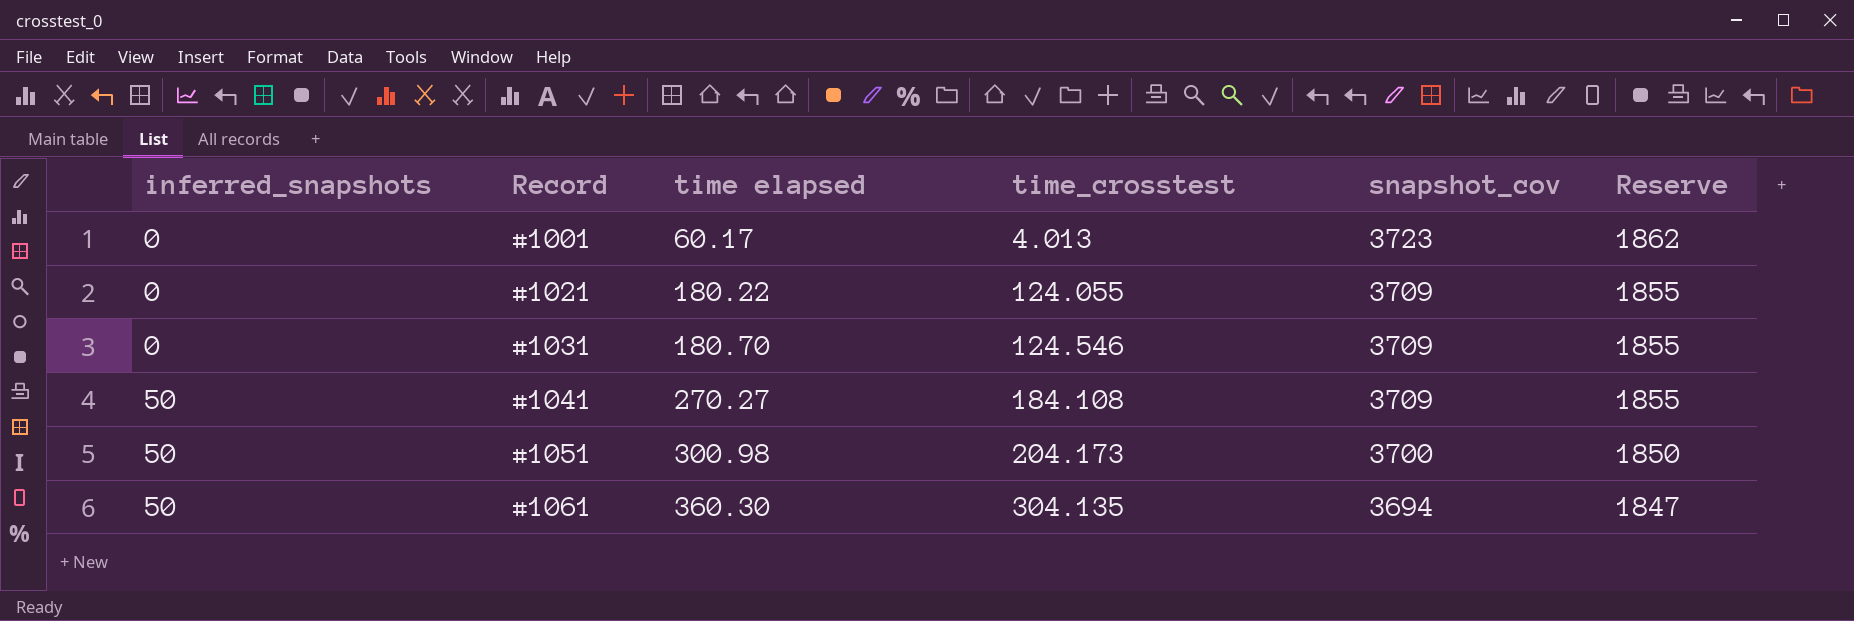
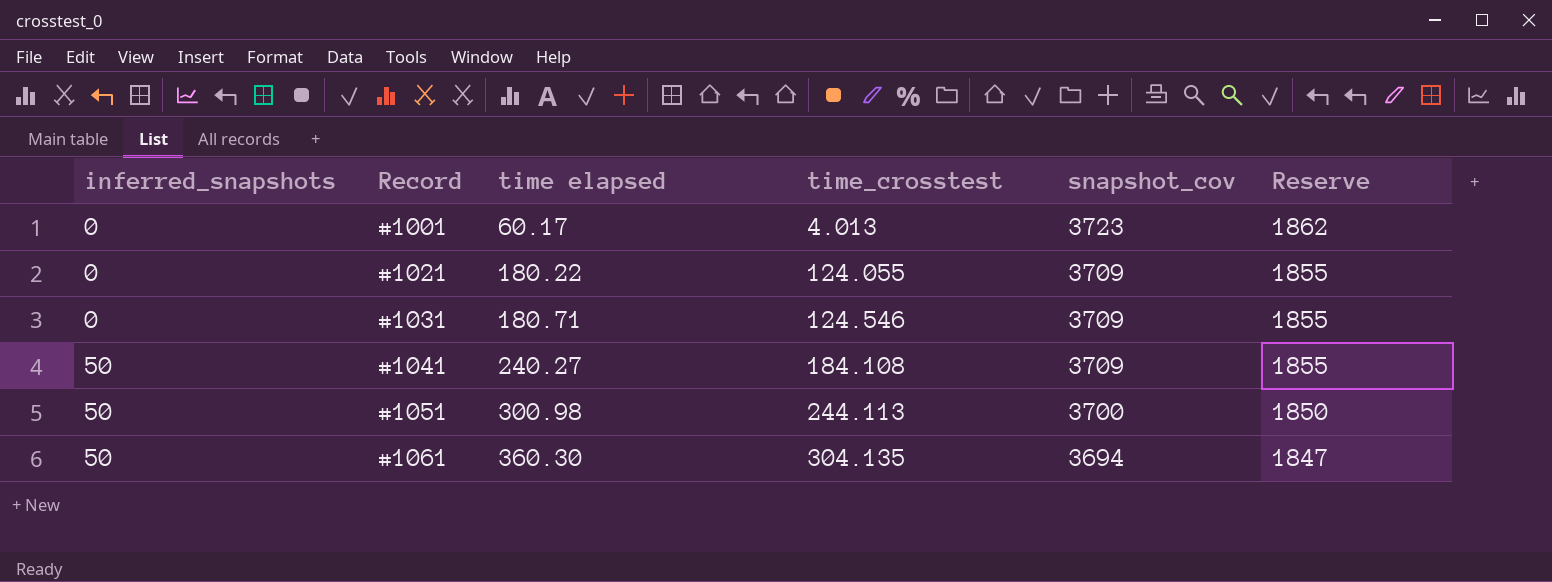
#1031 | time elapsed: 180.70 -> 180.71
#1041 | time elapsed: 270.27 -> 240.27
#1051 | time_crosstest: 204.173 -> 244.113

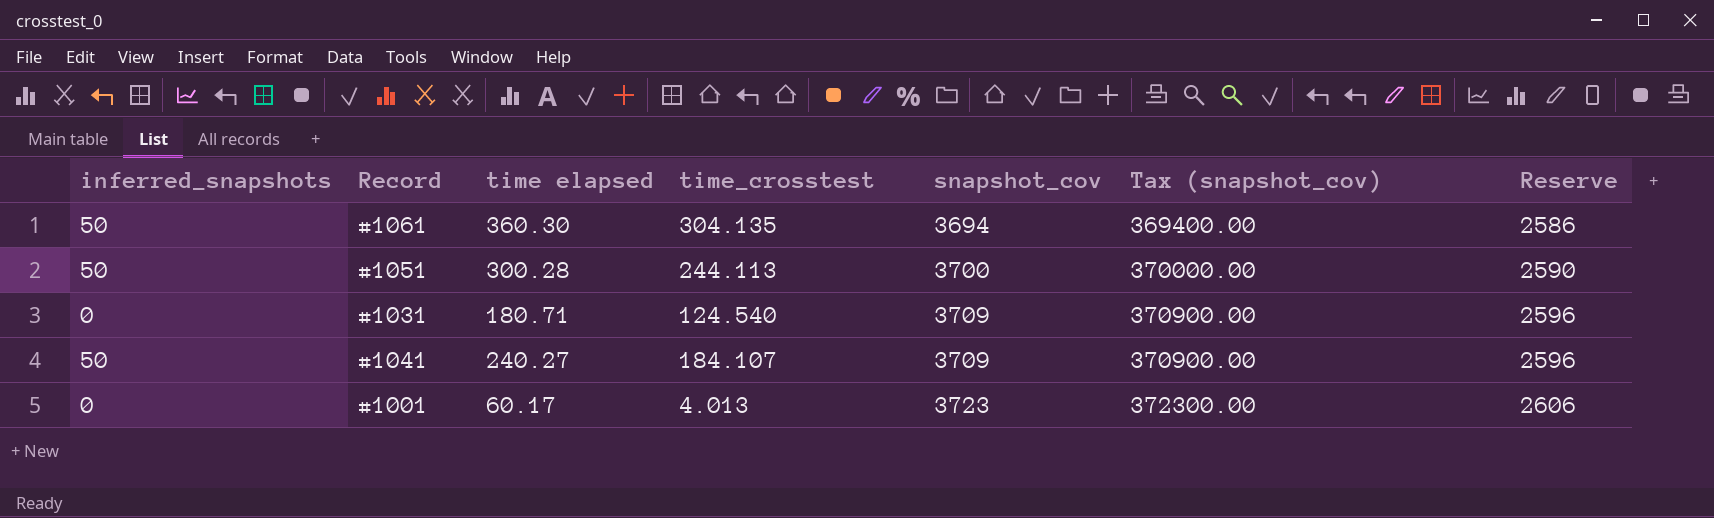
row order: inferred_snapshots ascending -> snapshot_cov ascending
column Tax (snapshot_cov) | formula: none -> [snapshot_cov] * 100
column Reserve | formula: [snapshot_cov] * 0.5 -> [snapshot_cov] * 0.7
row #1021: 0 | 180.22 | 124.055 | 3709 | 1855 -> none
#1051 | time elapsed: 300.98 -> 300.28
#1031 | time_crosstest: 124.546 -> 124.540
#1041 | time_crosstest: 184.108 -> 184.107

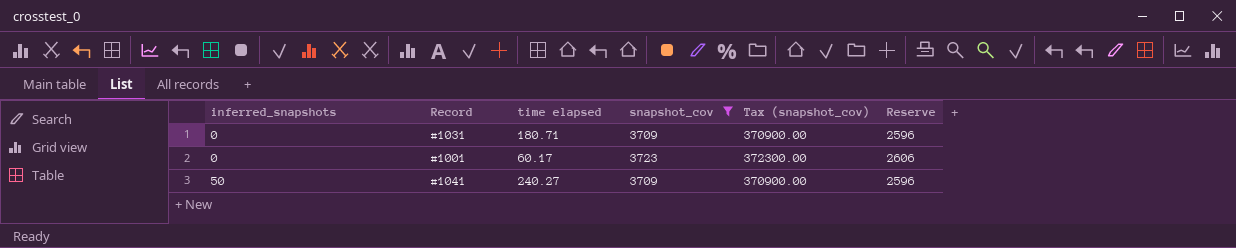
filter: none -> snapshot_cov >= 3709
row order: snapshot_cov ascending -> inferred_snapshots ascending
column time_crosstest | position: 4 -> none

